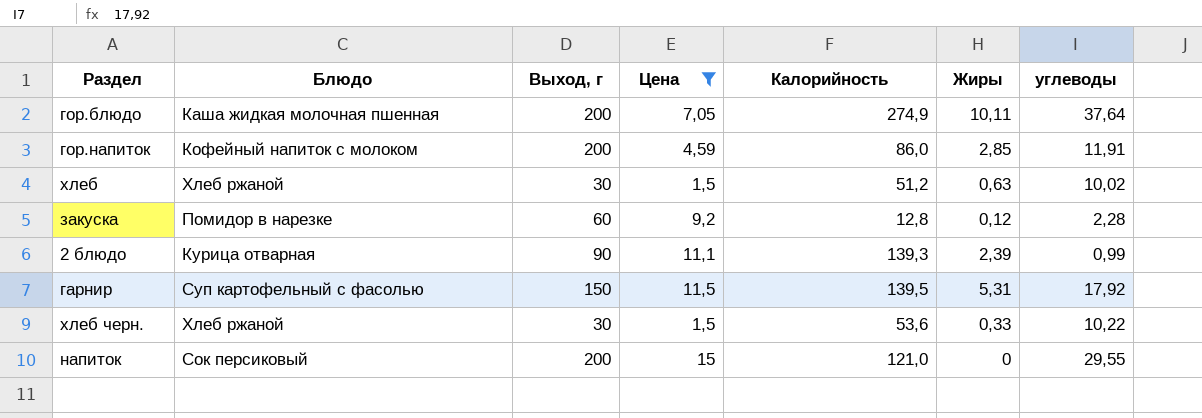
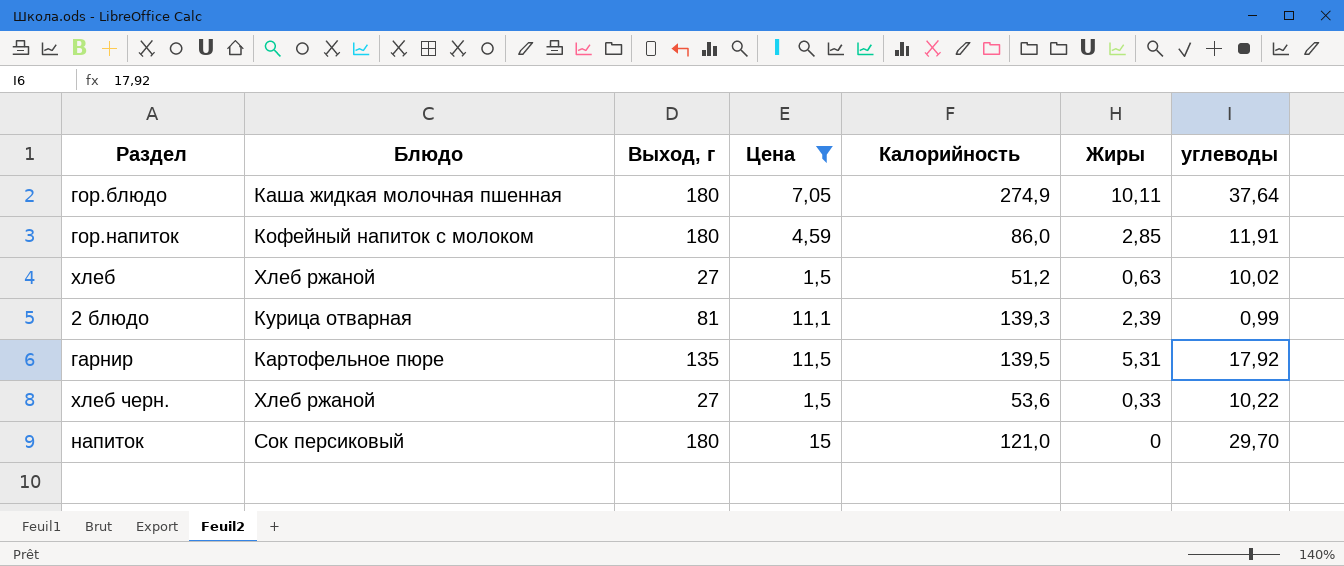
row закуска: Помидор в нарезке | 60 | 9,2 | 12,8 | 0,12 | 2,28 -> none
гор.блюдо | Выход, г: 200 -> 180
гор.напиток | Выход, г: 200 -> 180
хлеб | Выход, г: 30 -> 27
2 блюдо | Выход, г: 90 -> 81
гарнир | Блюдо: Суп картофельный с фасолью -> Картофельное пюре
гарнир | Выход, г: 150 -> 135
хлеб черн. | Выход, г: 30 -> 27
напиток | Выход, г: 200 -> 180
напиток | углеводы: 29,55 -> 29,70

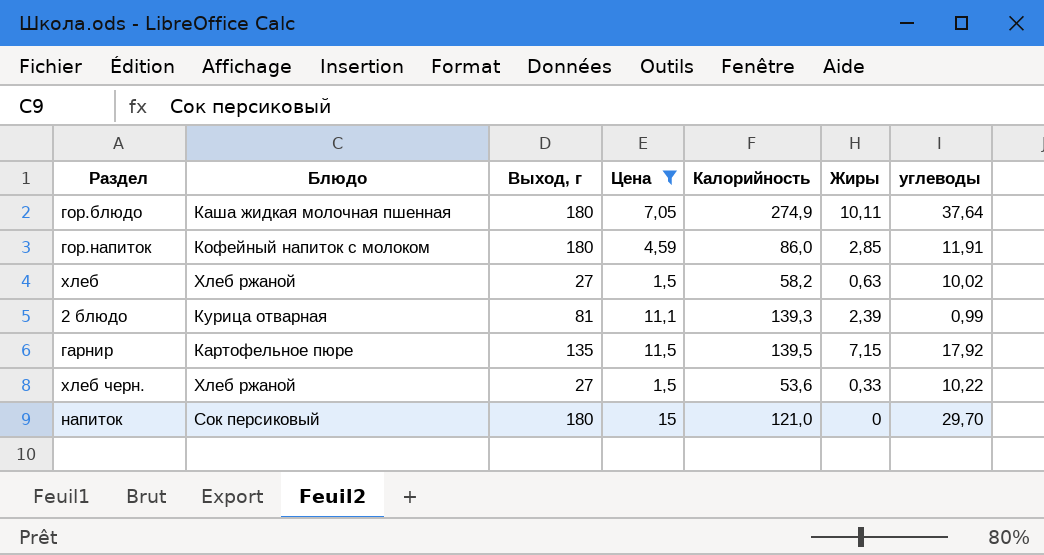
хлеб | Калорийность: 51,2 -> 58,2
гарнир | Жиры: 5,31 -> 7,15

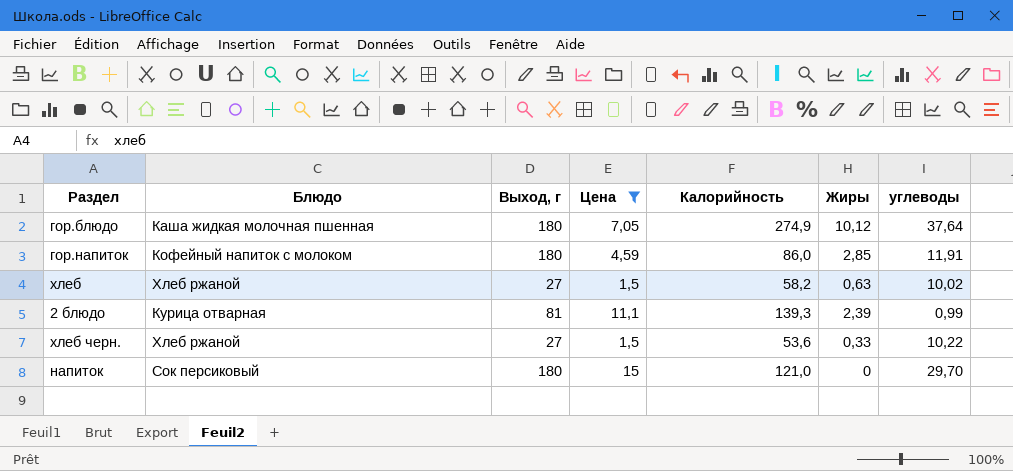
row гарнир: Картофельное пюре | 135 | 11,5 | 139,5 | 7,15 | 17,92 -> none
гор.блюдо | Жиры: 10,11 -> 10,12

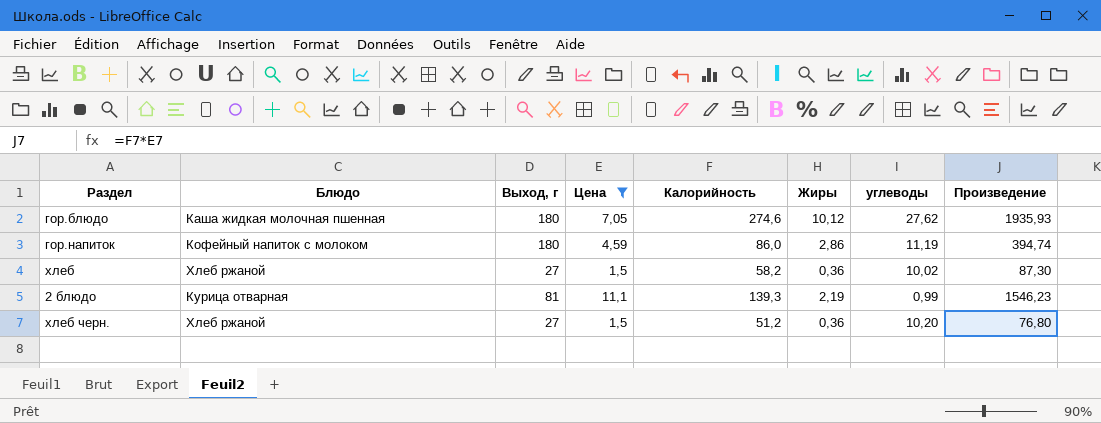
column Произведение | formula: none -> [Цена] * [Калорийность]
row напиток: Сок персиковый | 180 | 15 | 121,0 | 0 | 29,70 -> none
гор.блюдо | Калорийность: 274,9 -> 274,6
гор.блюдо | углеводы: 37,64 -> 27,62
гор.напиток | Жиры: 2,85 -> 2,86
гор.напиток | углеводы: 11,91 -> 11,19
хлеб | Жиры: 0,63 -> 0,36
2 блюдо | Жиры: 2,39 -> 2,19
хлеб черн. | Калорийность: 53,6 -> 51,2
хлеб черн. | Жиры: 0,33 -> 0,36
хлеб черн. | углеводы: 10,22 -> 10,20

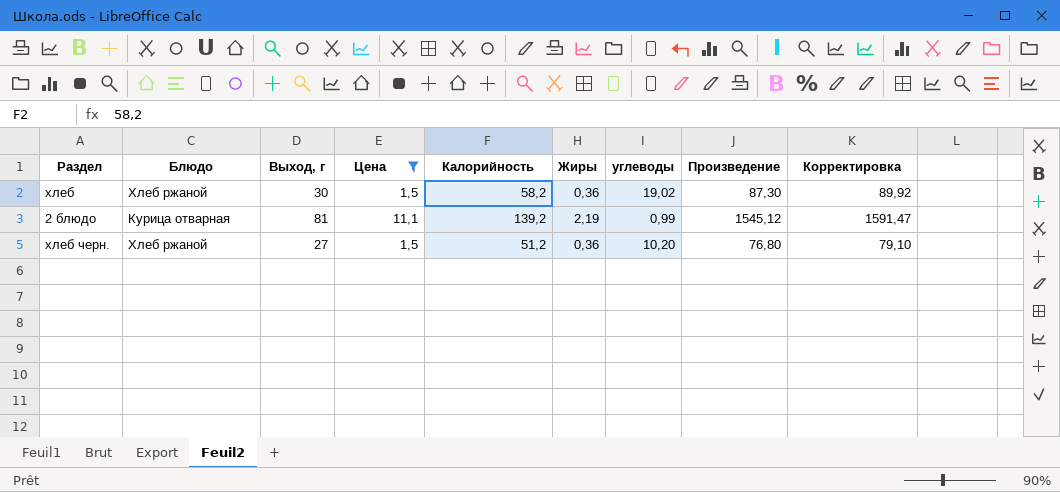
column Корректировка | formula: none -> [Произведение] * 1,03
row гор.блюдо: Каша жидкая молочная пшенная | 180 | 7,05 | 274,6 | 10,12 | 27,62 | 1935,93 -> none
row гор.напиток: Кофейный напиток с молоком | 180 | 4,59 | 86,0 | 2,86 | 11,19 | 394,74 -> none
хлеб | Выход, г: 27 -> 30
хлеб | углеводы: 10,02 -> 19,02
2 блюдо | Калорийность: 139,3 -> 139,2
2 блюдо | Произведение: 1546,23 -> 1545,12

